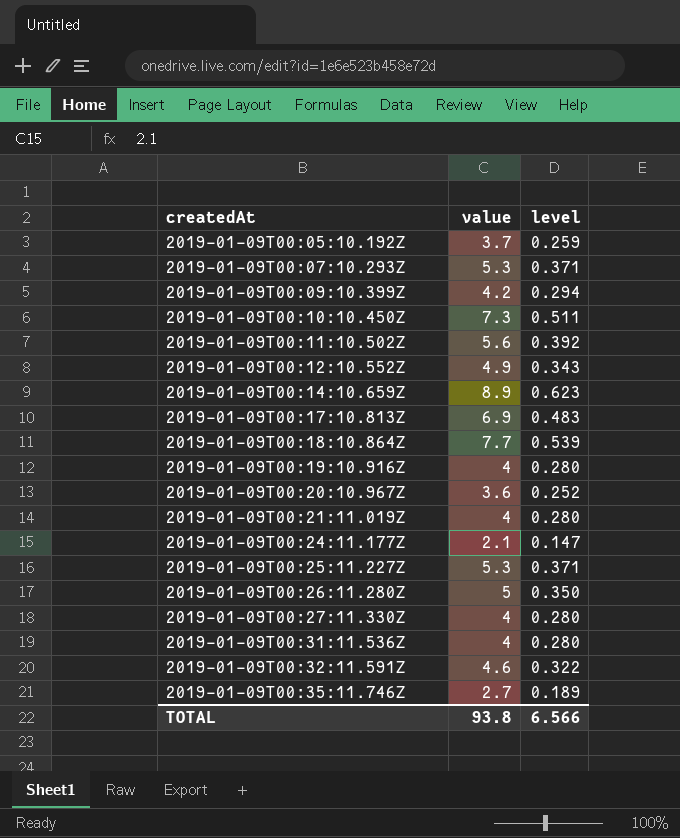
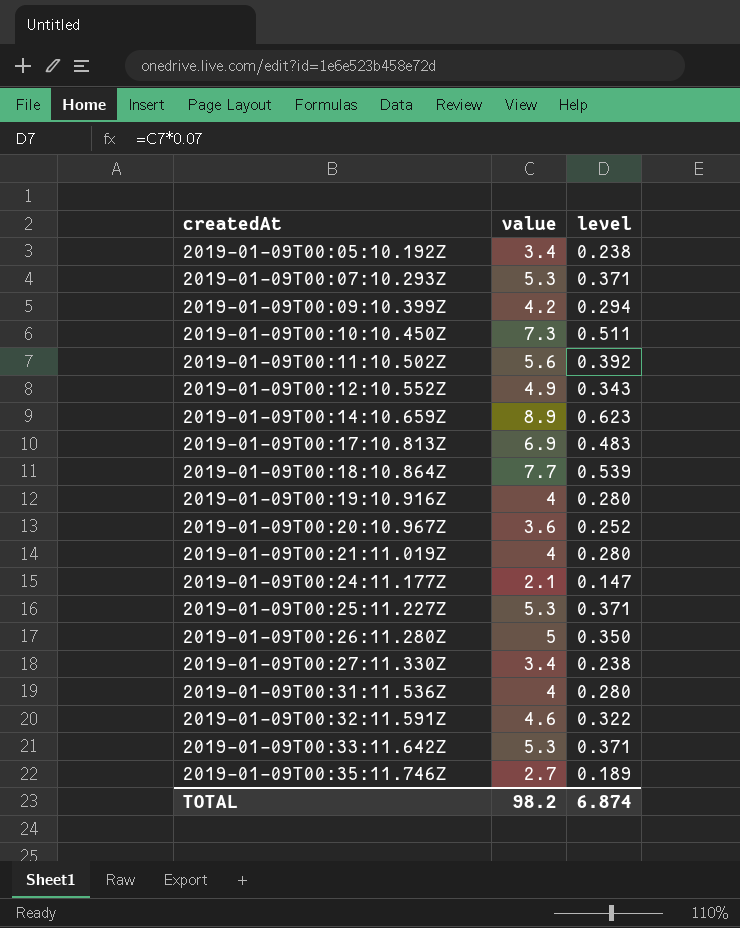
2019-01-09T00:05:10.192Z | value: 3.7 -> 3.4
2019-01-09T00:05:10.192Z | level: 0.259 -> 0.238
2019-01-09T00:27:11.330Z | value: 4 -> 3.4
2019-01-09T00:27:11.330Z | level: 0.280 -> 0.238
row 2019-01-09T00:33:11.642Z: none -> 5.3 | 0.371
TOTAL | value: 93.8 -> 98.2
TOTAL | level: 6.566 -> 6.874

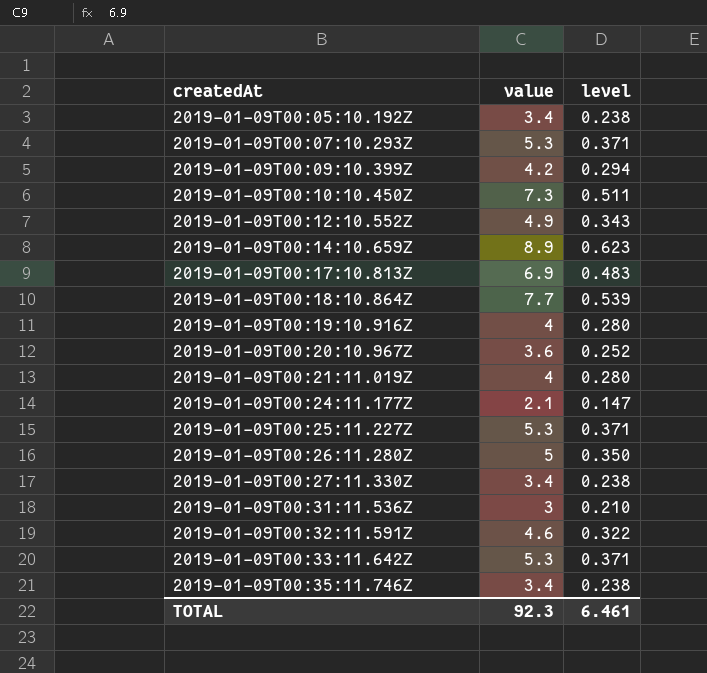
row 2019-01-09T00:11:10.502Z: 5.6 | 0.392 -> none
2019-01-09T00:31:11.536Z | value: 4 -> 3
2019-01-09T00:31:11.536Z | level: 0.280 -> 0.210
2019-01-09T00:35:11.746Z | value: 2.7 -> 3.4
2019-01-09T00:35:11.746Z | level: 0.189 -> 0.238
TOTAL | value: 98.2 -> 92.3
TOTAL | level: 6.874 -> 6.461

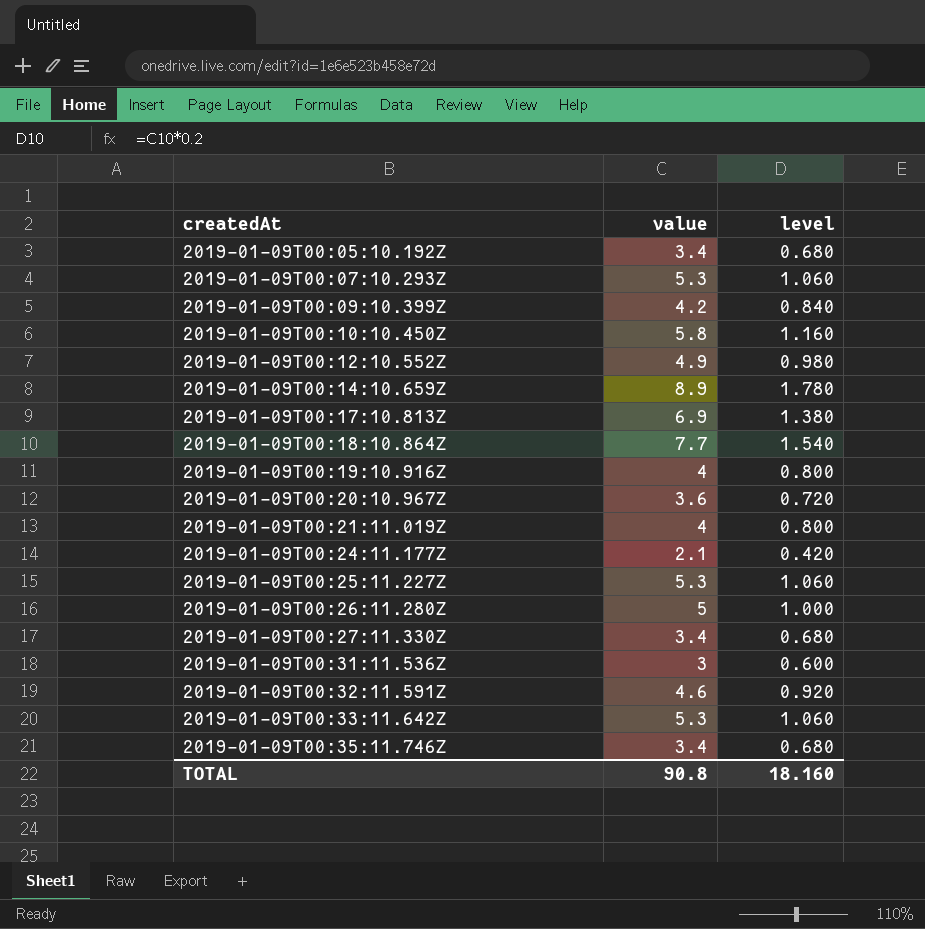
column level | formula: [value] * 0.07 -> [value] * 0.2
2019-01-09T00:10:10.450Z | value: 7.3 -> 5.8
TOTAL | value: 92.3 -> 90.8
TOTAL | level: 6.461 -> 18.160

